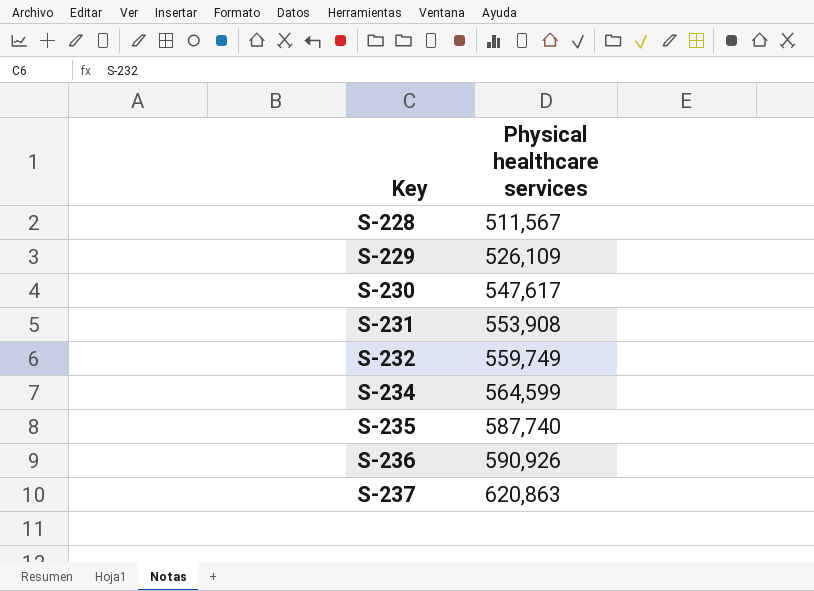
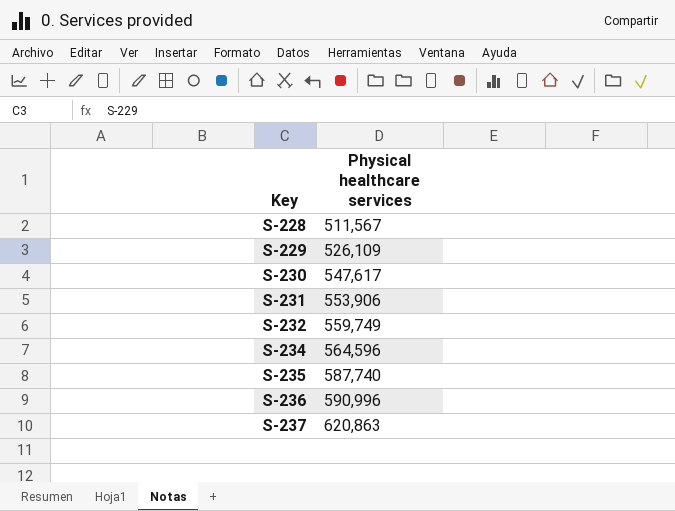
S-231 | Physical healthcare services: 553,908 -> 553,906
S-234 | Physical healthcare services: 564,599 -> 564,596
S-236 | Physical healthcare services: 590,926 -> 590,996

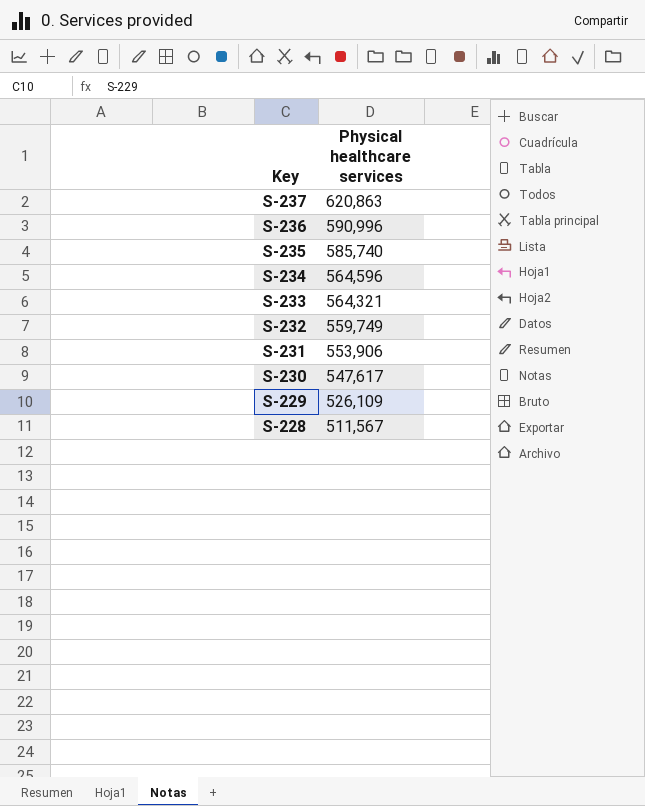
row order: Key ascending -> Key descending
S-235 | Physical healthcare services: 587,740 -> 585,740
row S-233: none -> 564,321

